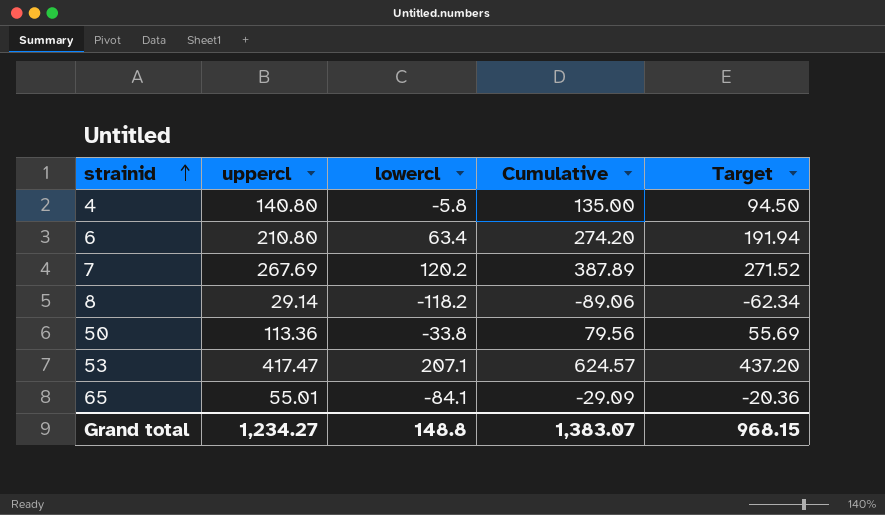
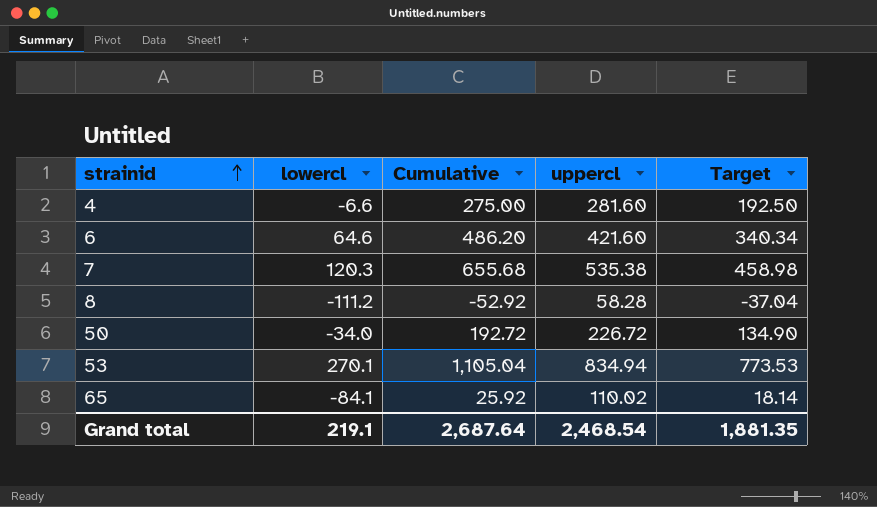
column uppercl | position: 2 -> 4
4 | lowercl: -5.8 -> -6.6
4 | Cumulative: 135.00 -> 275.00
4 | uppercl: 140.80 -> 281.60
4 | Target: 94.50 -> 192.50
6 | lowercl: 63.4 -> 64.6
6 | Cumulative: 274.20 -> 486.20
6 | uppercl: 210.80 -> 421.60
6 | Target: 191.94 -> 340.34
7 | lowercl: 120.2 -> 120.3
7 | Cumulative: 387.89 -> 655.68
7 | uppercl: 267.69 -> 535.38
7 | Target: 271.52 -> 458.98
8 | lowercl: -118.2 -> -111.2
8 | Cumulative: -89.06 -> -52.92
8 | uppercl: 29.14 -> 58.28
8 | Target: -62.34 -> -37.04
50 | lowercl: -33.8 -> -34.0
50 | Cumulative: 79.56 -> 192.72
50 | uppercl: 113.36 -> 226.72
50 | Target: 55.69 -> 134.90
53 | lowercl: 207.1 -> 270.1
53 | Cumulative: 624.57 -> 1,105.04
53 | uppercl: 417.47 -> 834.94
53 | Target: 437.20 -> 773.53
65 | Cumulative: -29.09 -> 25.92
65 | uppercl: 55.01 -> 110.02
65 | Target: -20.36 -> 18.14
Grand total | lowercl: 148.8 -> 219.1
Grand total | Cumulative: 1,383.07 -> 2,687.64
Grand total | uppercl: 1,234.27 -> 2,468.54
Grand total | Target: 968.15 -> 1,881.35

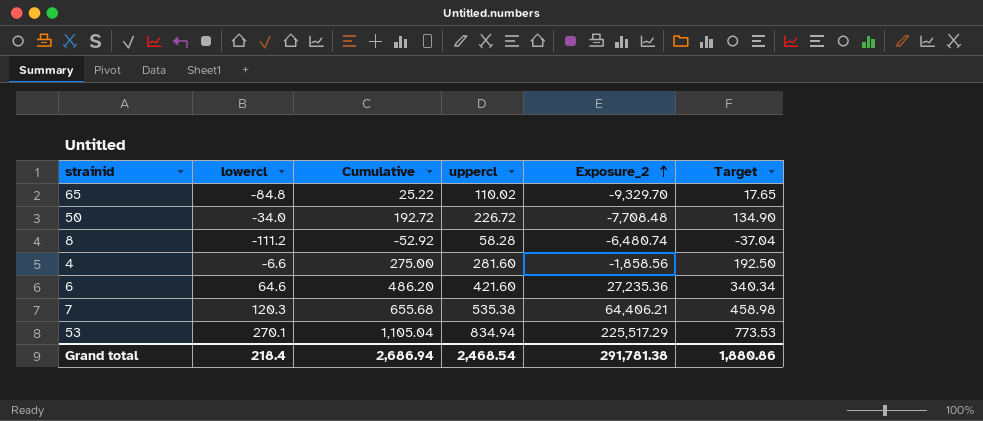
row order: strainid ascending -> Exposure_2 ascending
column Exposure_2 | formula: none -> [lowercl] * [uppercl]
65 | lowercl: -84.1 -> -84.8
65 | Cumulative: 25.92 -> 25.22
65 | Target: 18.14 -> 17.65
Grand total | lowercl: 219.1 -> 218.4
Grand total | Cumulative: 2,687.64 -> 2,686.94
Grand total | Target: 1,881.35 -> 1,880.86

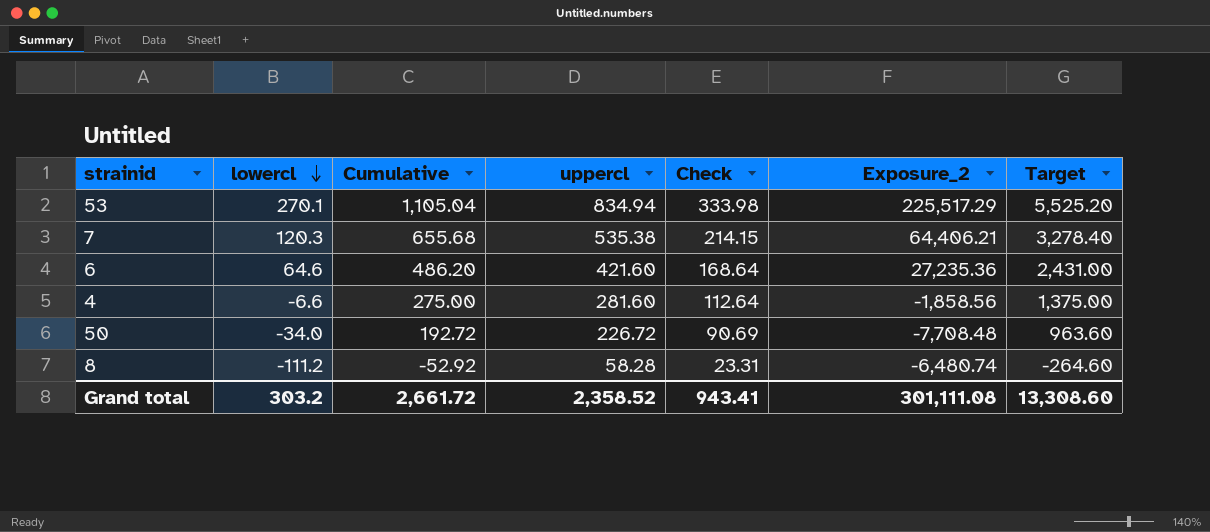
row order: Exposure_2 ascending -> lowercl descending
column Check | formula: none -> [uppercl] * 0.4
column Target | formula: [Cumulative] * 0.7 -> [Cumulative] * 5
row 65: -84.8 | 25.22 | 110.02 | -9,329.70 | 17.65 -> none
Grand total | lowercl: 218.4 -> 303.2
Grand total | Cumulative: 2,686.94 -> 2,661.72
Grand total | uppercl: 2,468.54 -> 2,358.52
Grand total | Exposure_2: 291,781.38 -> 301,111.08
Grand total | Target: 1,880.86 -> 13,308.60

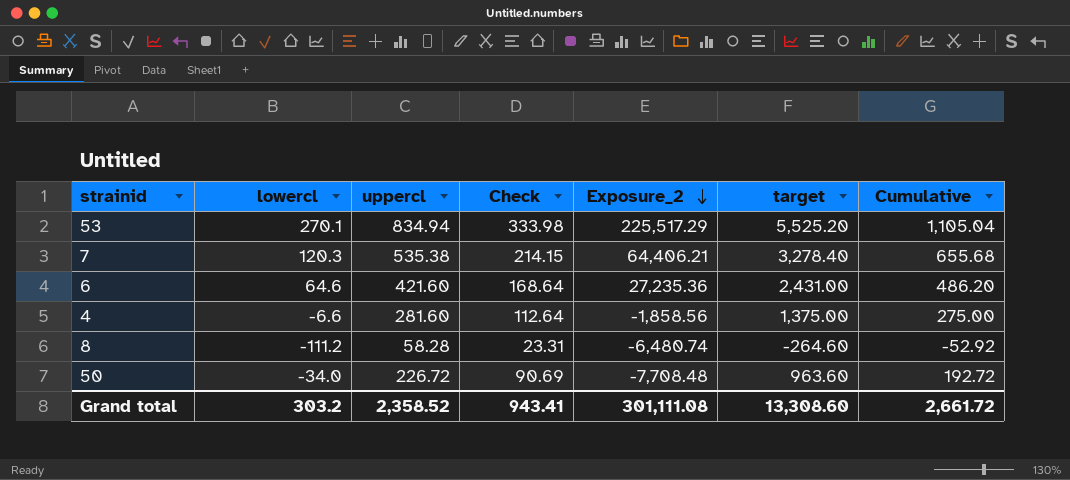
row order: lowercl descending -> Exposure_2 descending
column name: Target -> target
column Cumulative | position: 3 -> 7

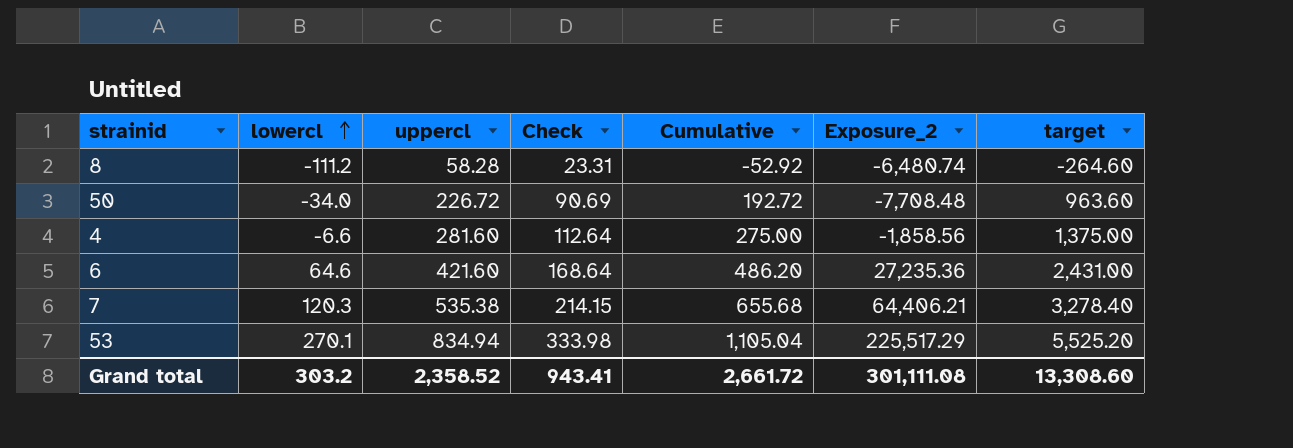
row order: Exposure_2 descending -> lowercl ascending
column Cumulative | position: 7 -> 5

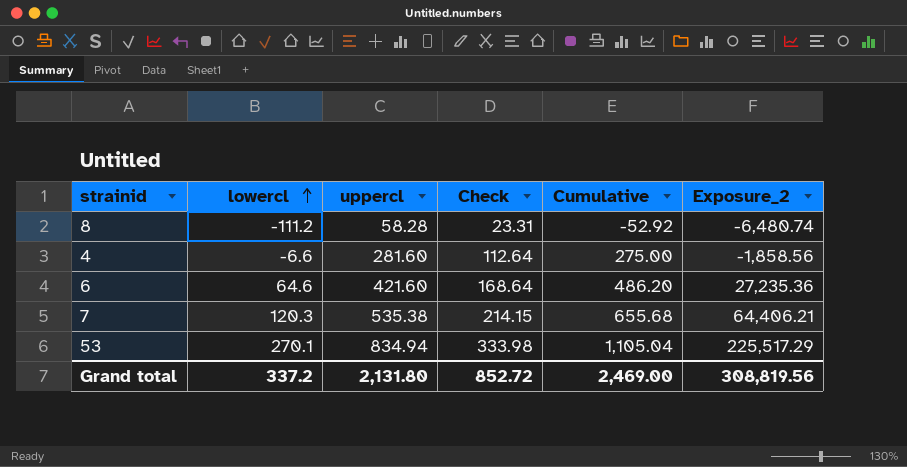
column target | formula: [Cumulative] * 5 -> none
row 50: -34.0 | 226.72 | 90.69 | 192.72 | -7,708.48 | 963.60 -> none
Grand total | lowercl: 303.2 -> 337.2
Grand total | uppercl: 2,358.52 -> 2,131.80
Grand total | Check: 943.41 -> 852.72
Grand total | Cumulative: 2,661.72 -> 2,469.00
Grand total | Exposure_2: 301,111.08 -> 308,819.56

